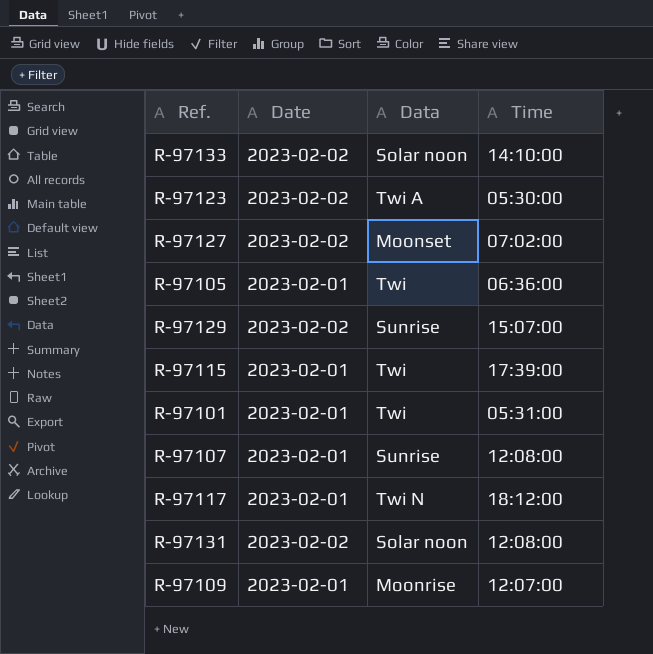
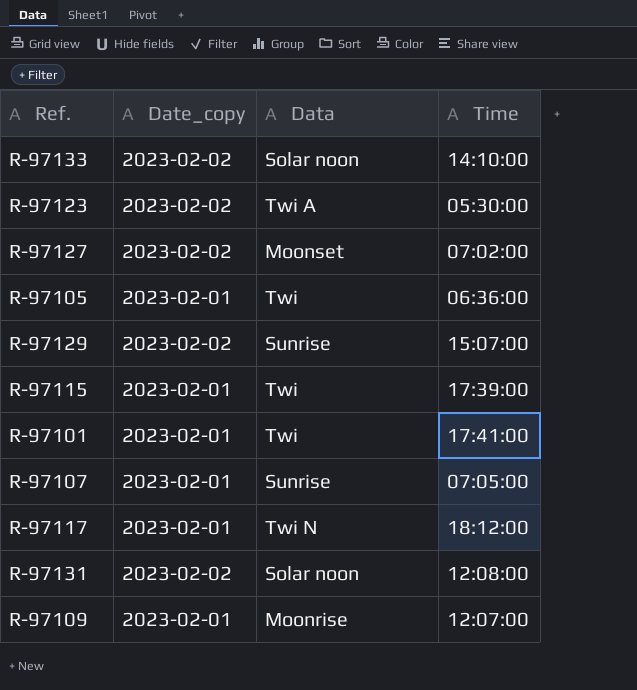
column name: Date -> Date_copy
R-97101 | Time: 05:31:00 -> 17:41:00
R-97107 | Time: 12:08:00 -> 07:05:00

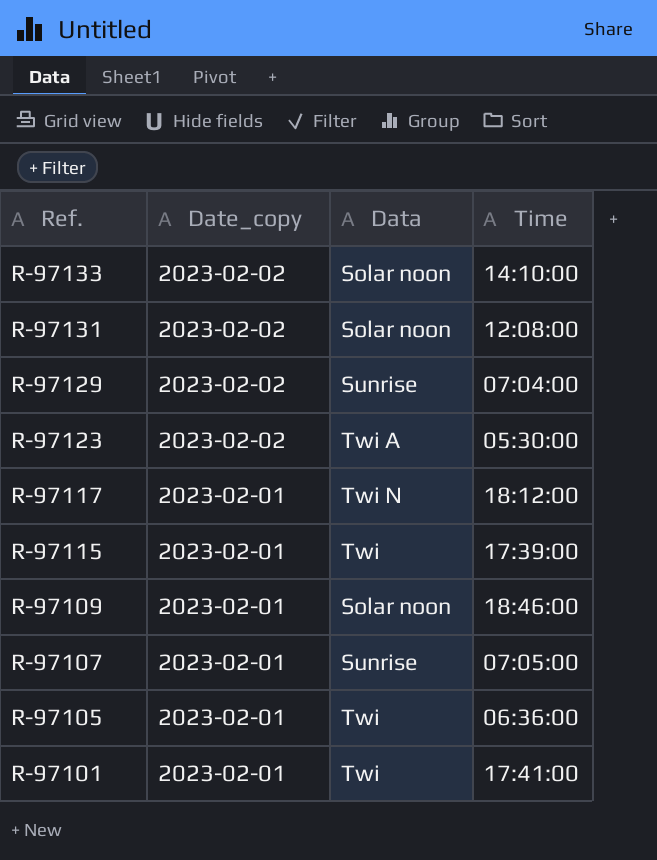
row order: none -> Ref. descending
row R-97127: 2023-02-02 | Moonset | 07:02:00 -> none
R-97129 | Time: 15:07:00 -> 07:04:00
R-97109 | Data: Moonrise -> Solar noon
R-97109 | Time: 12:07:00 -> 18:46:00

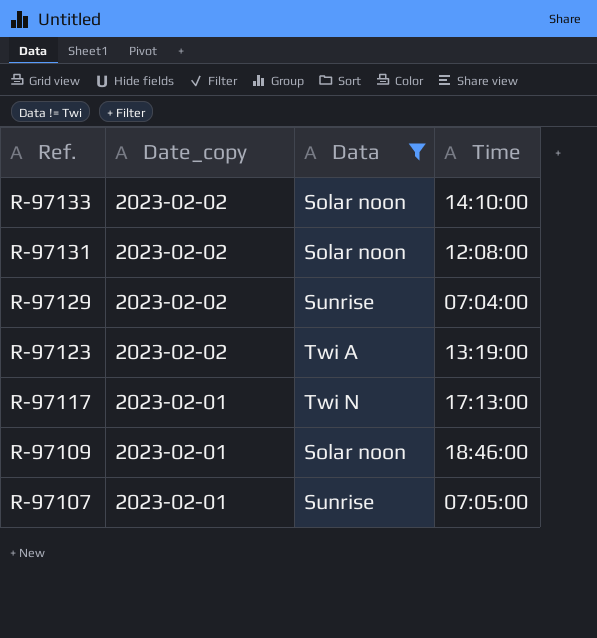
filter: none -> Data != Twi
R-97123 | Time: 05:30:00 -> 13:19:00
R-97117 | Time: 18:12:00 -> 17:13:00

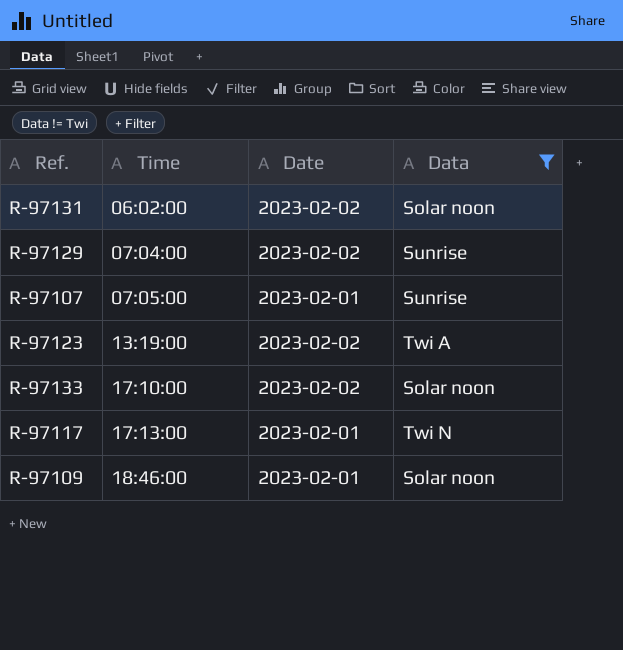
row order: Ref. descending -> Time ascending
column Time | position: 4 -> 2
column name: Date_copy -> Date
R-97131 | Time: 12:08:00 -> 06:02:00
R-97133 | Time: 14:10:00 -> 17:10:00

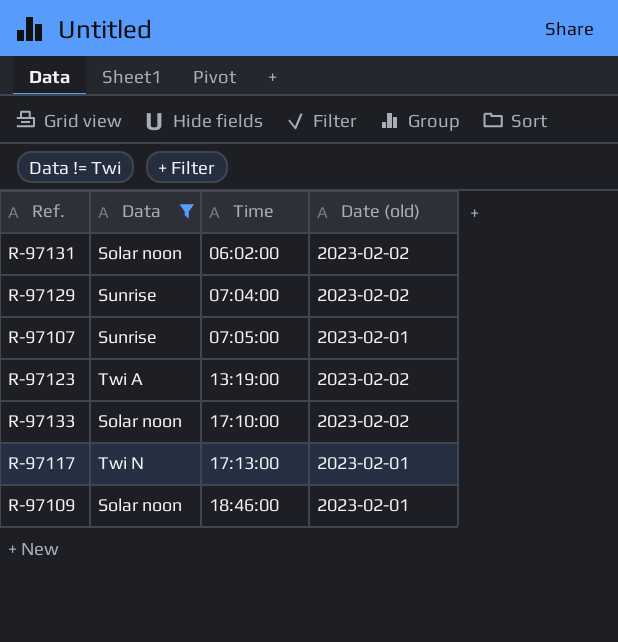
column Data | position: 4 -> 2
column name: Date -> Date (old)

